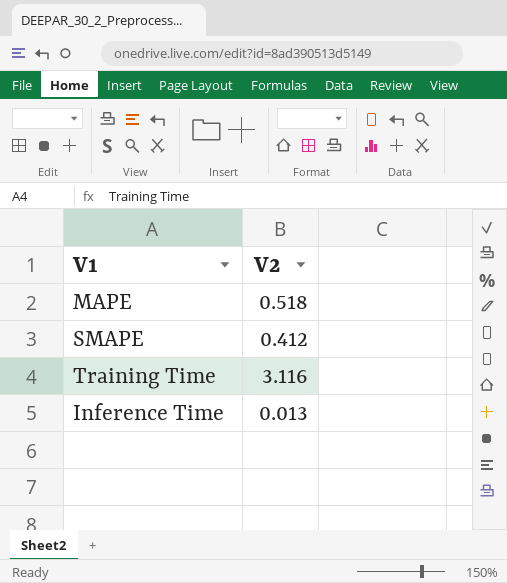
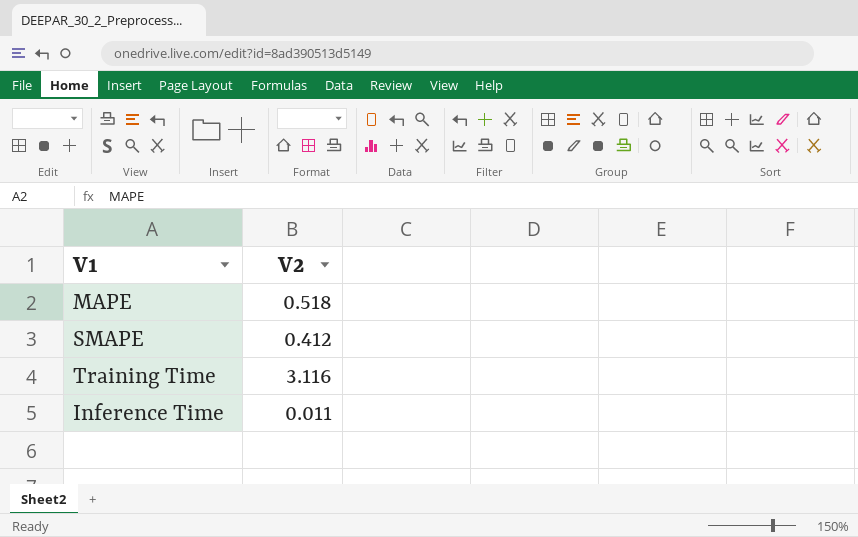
Inference Time | V2: 0.013 -> 0.011

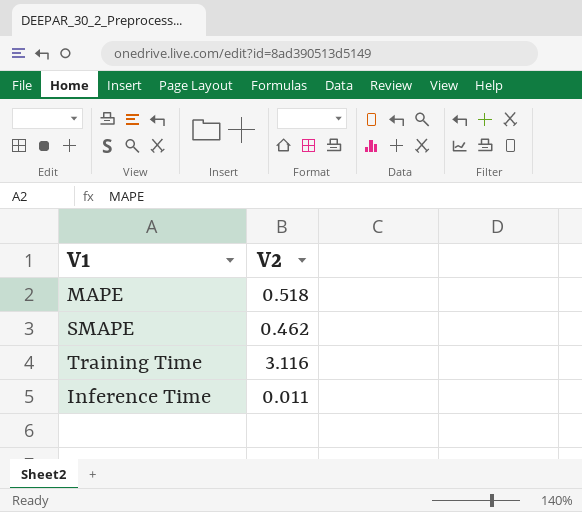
SMAPE | V2: 0.412 -> 0.462

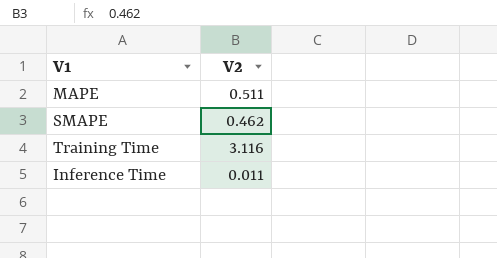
MAPE | V2: 0.518 -> 0.511

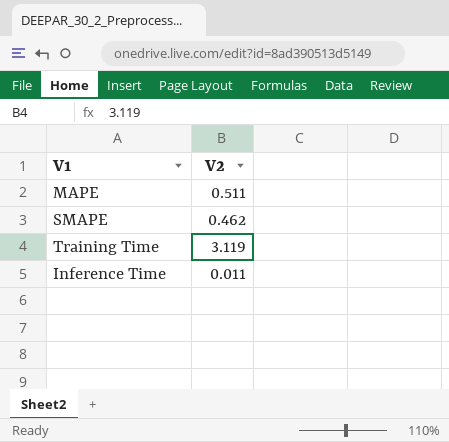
Training Time | V2: 3.116 -> 3.119

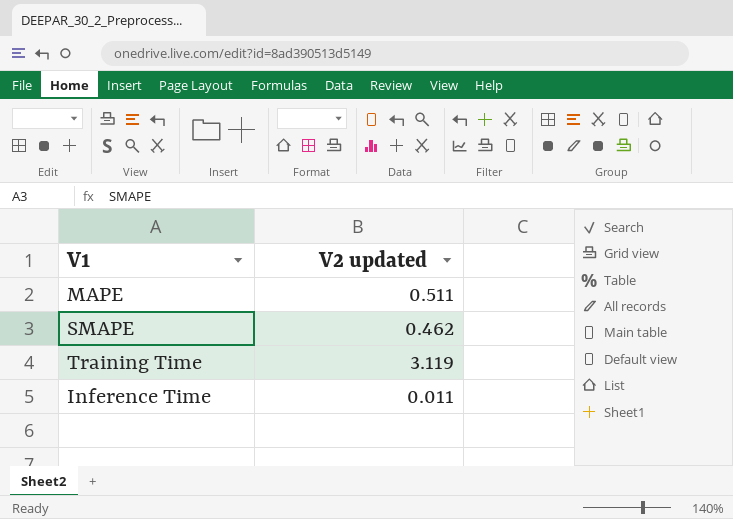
column name: V2 -> V2 updated

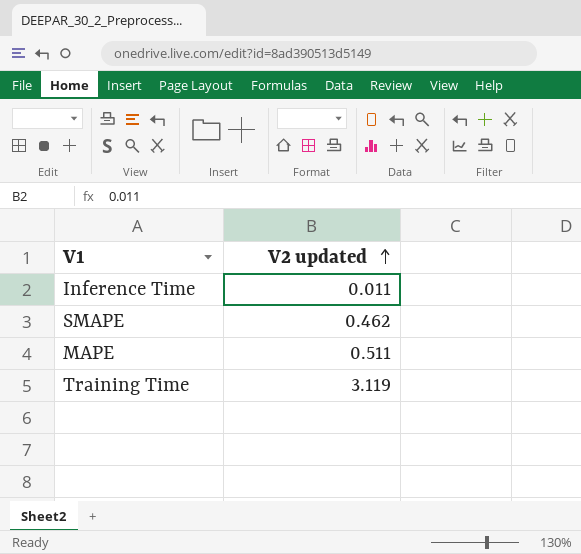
row order: none -> V2 updated ascending

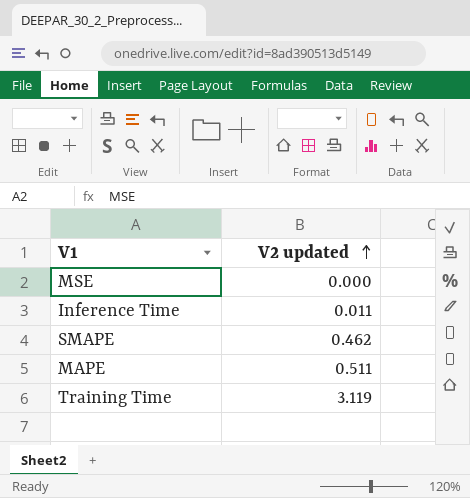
row MSE: none -> 0.000

